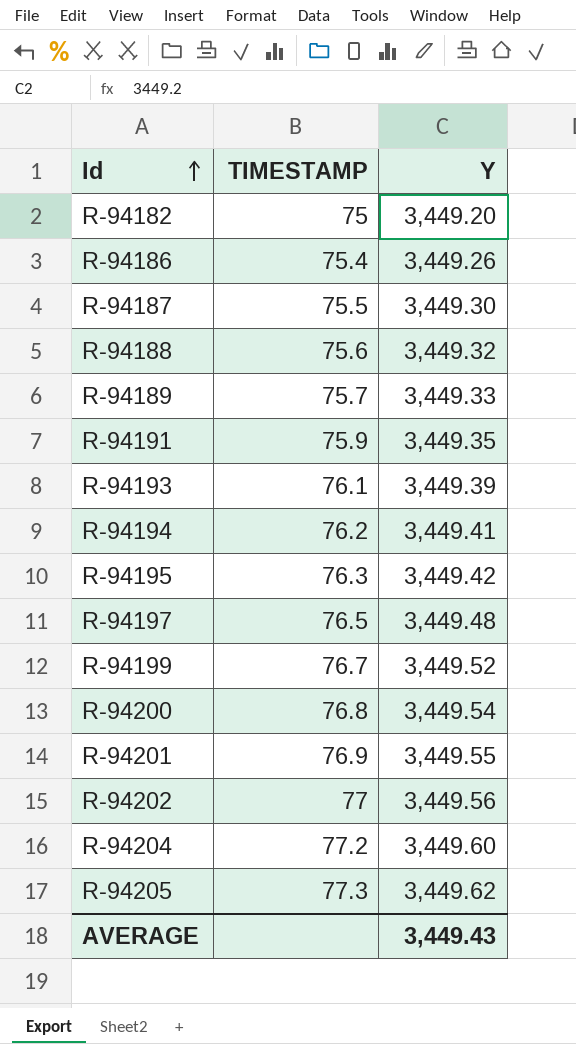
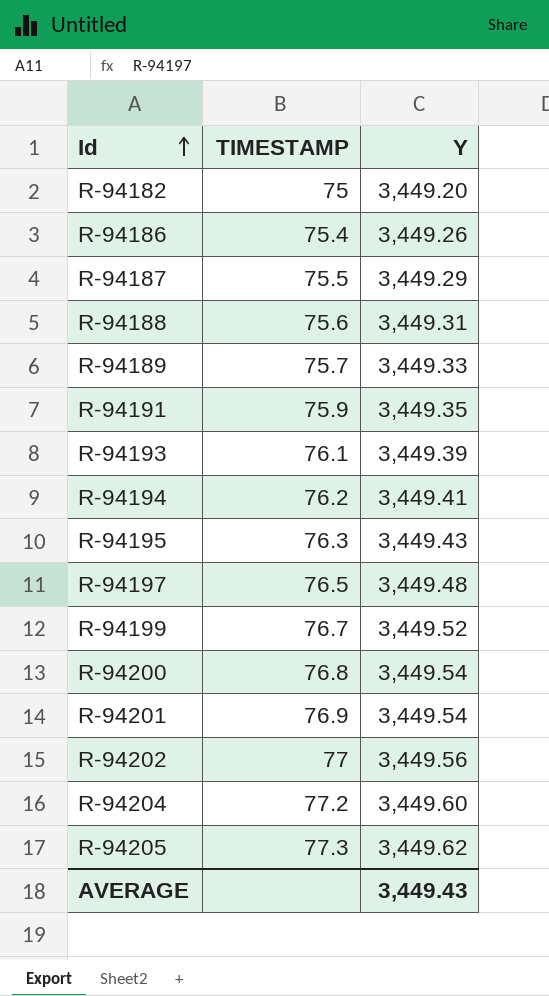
R-94187 | Y: 3,449.30 -> 3,449.29
R-94188 | Y: 3,449.32 -> 3,449.31
R-94195 | Y: 3,449.42 -> 3,449.43
R-94201 | Y: 3,449.55 -> 3,449.54

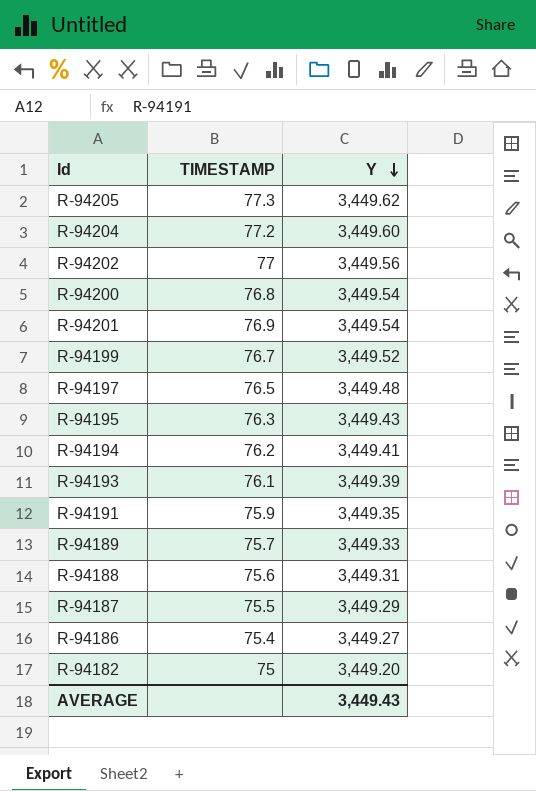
row order: Id ascending -> Y descending
R-94186 | Y: 3,449.26 -> 3,449.27

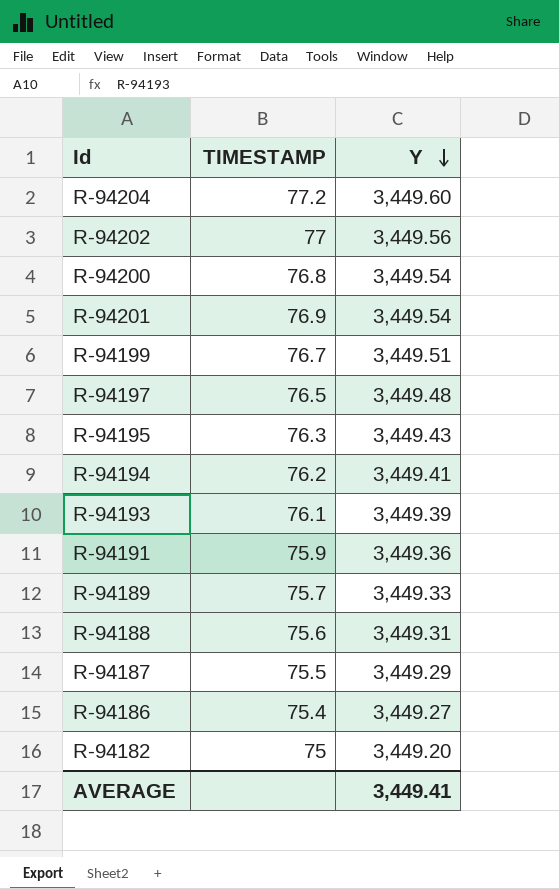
row R-94205: 77.3 | 3,449.62 -> none
R-94199 | Y: 3,449.52 -> 3,449.51
R-94191 | Y: 3,449.35 -> 3,449.36
AVERAGE | Y: 3,449.43 -> 3,449.41

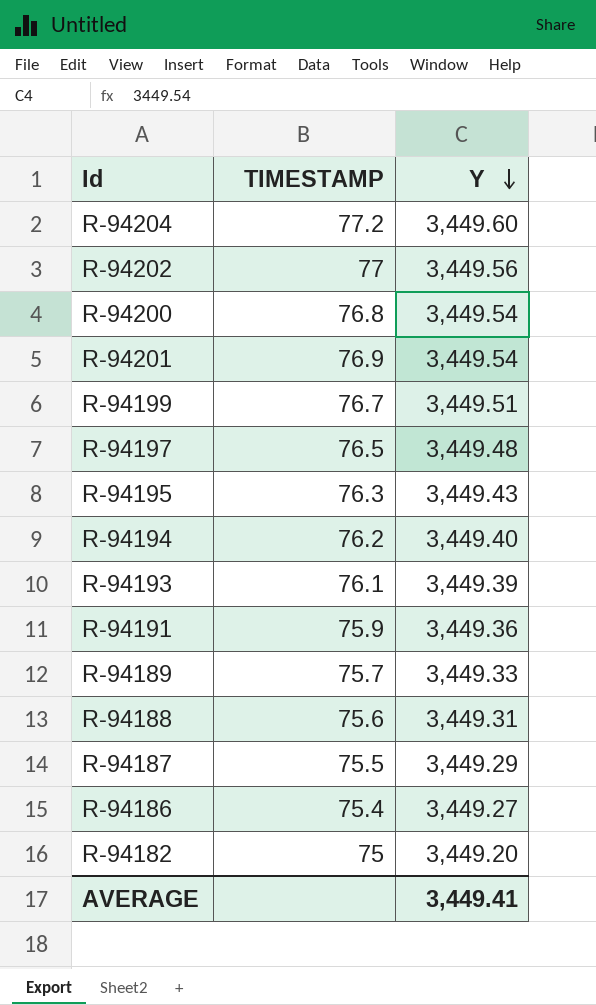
R-94194 | Y: 3,449.41 -> 3,449.40

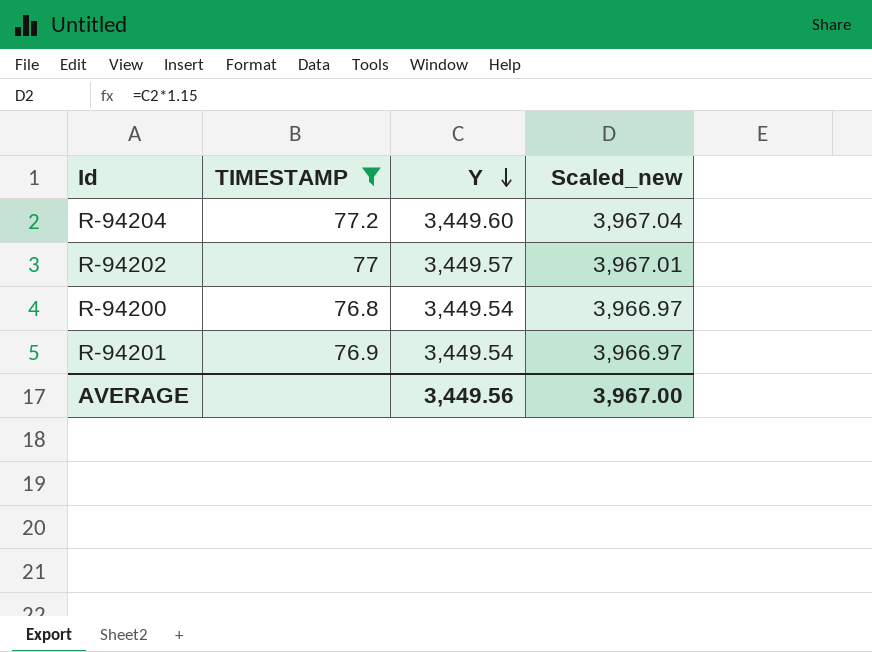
filter: none -> TIMESTAMP >= 76.8
column Scaled_new | formula: none -> [Y] * 1.15
R-94202 | Y: 3,449.56 -> 3,449.57
AVERAGE | Y: 3,449.41 -> 3,449.56

